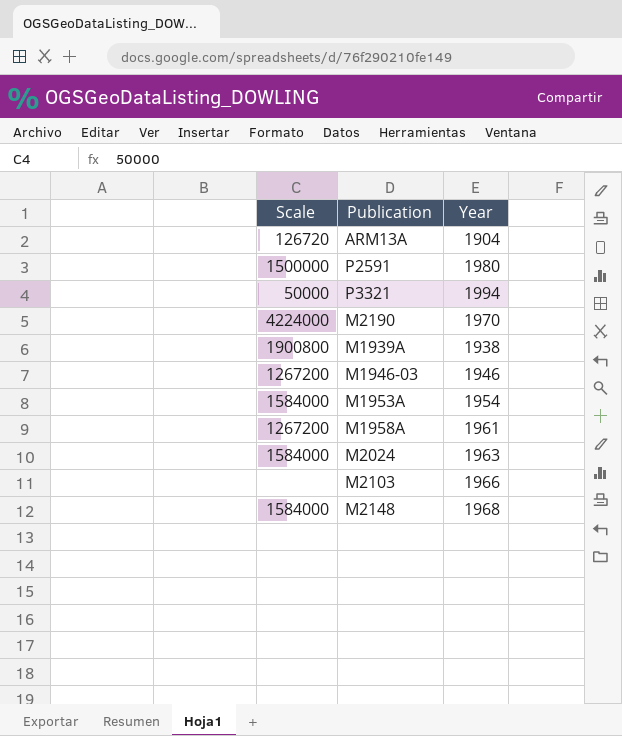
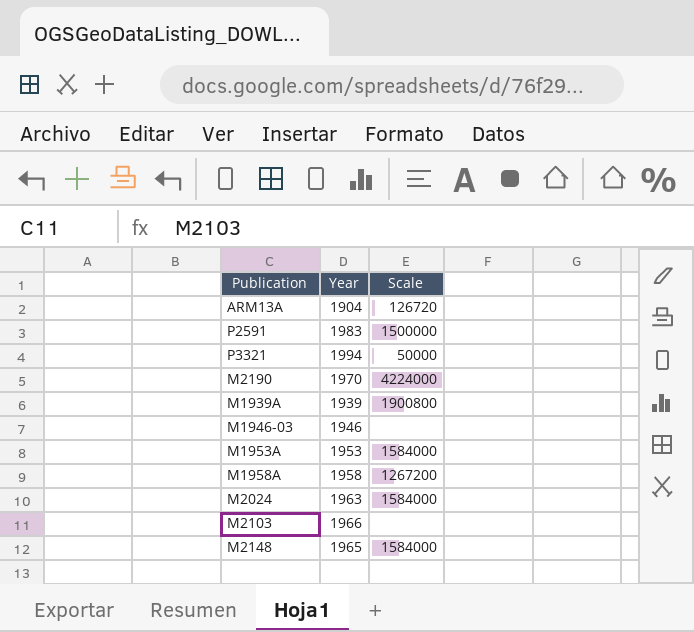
column Scale | position: 1 -> 3
P2591 | Year: 1980 -> 1983
M1939A | Year: 1938 -> 1939
M1946-03 | Scale: 1267200 -> none
M1953A | Year: 1954 -> 1953
M1958A | Year: 1961 -> 1958
M2148 | Year: 1968 -> 1965

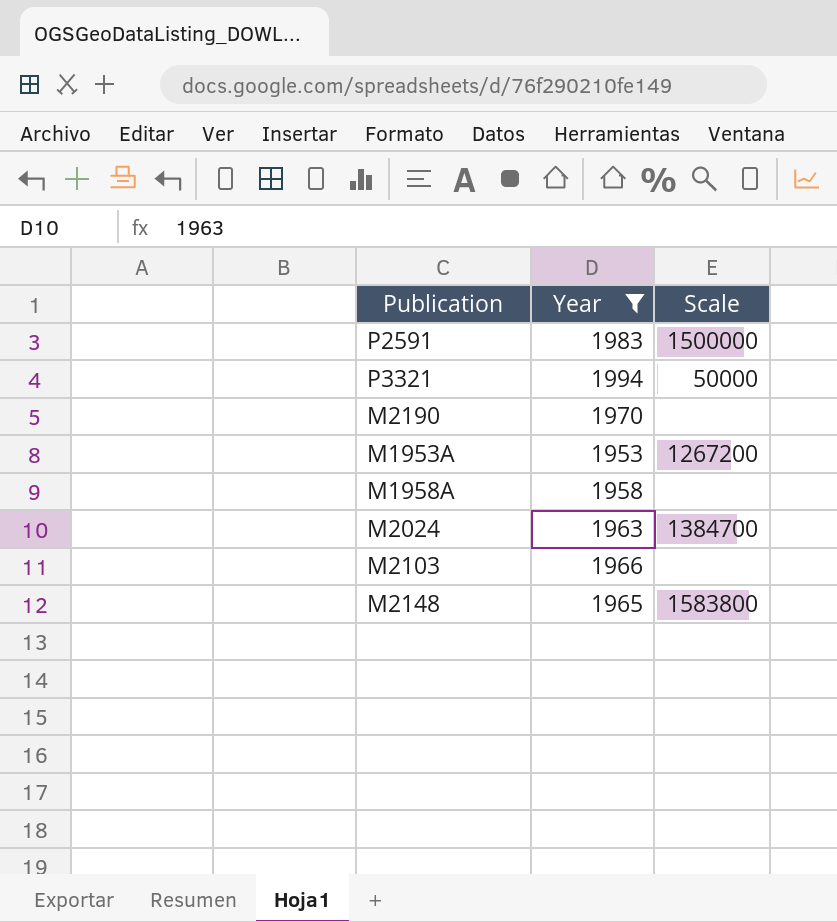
filter: none -> Year >= 1953
M2190 | Scale: 4224000 -> none
M1953A | Scale: 1584000 -> 1267200
M1958A | Scale: 1267200 -> none
M2024 | Scale: 1584000 -> 1384700
M2148 | Scale: 1584000 -> 1583800

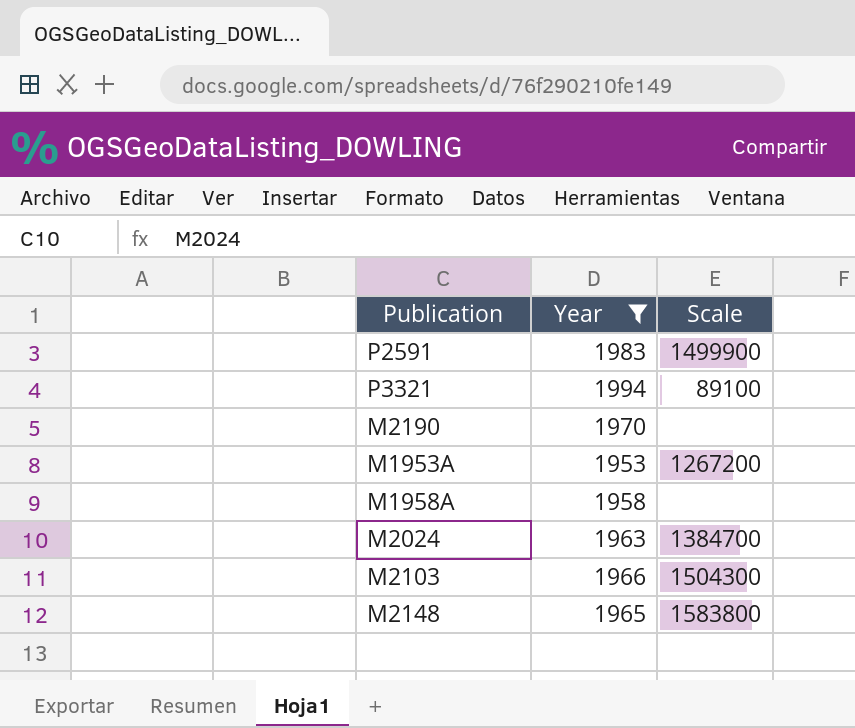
P2591 | Scale: 1500000 -> 1499900
P3321 | Scale: 50000 -> 89100
M2103 | Scale: none -> 1504300

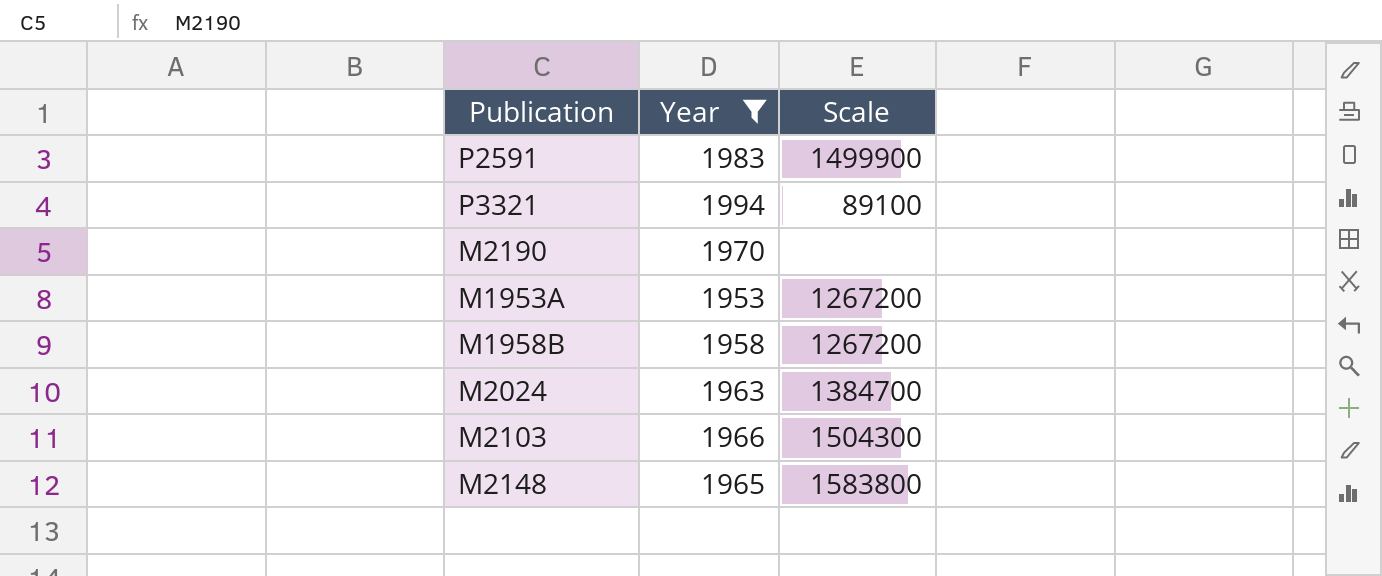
row M1958A: 1958 | none -> none
row M1958B: none -> 1958 | 1267200

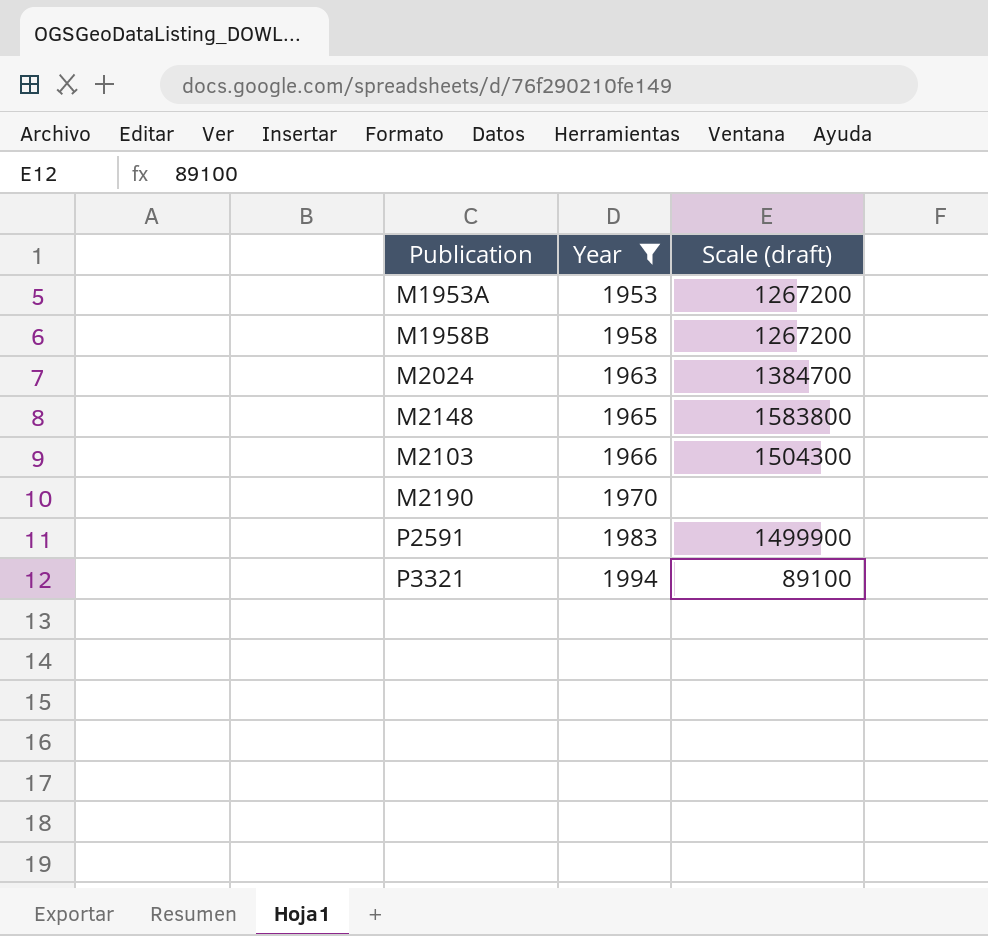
row order: none -> Year ascending
column name: Scale -> Scale (draft)

